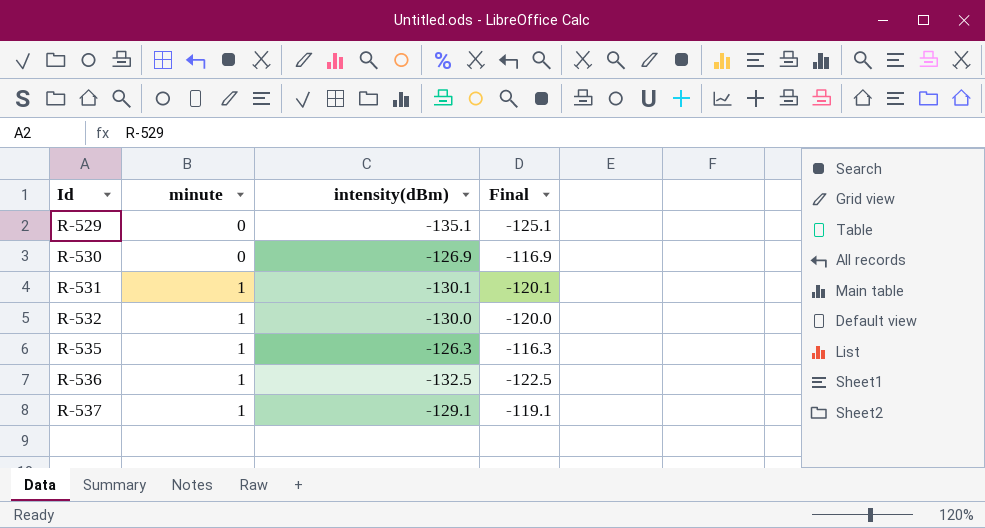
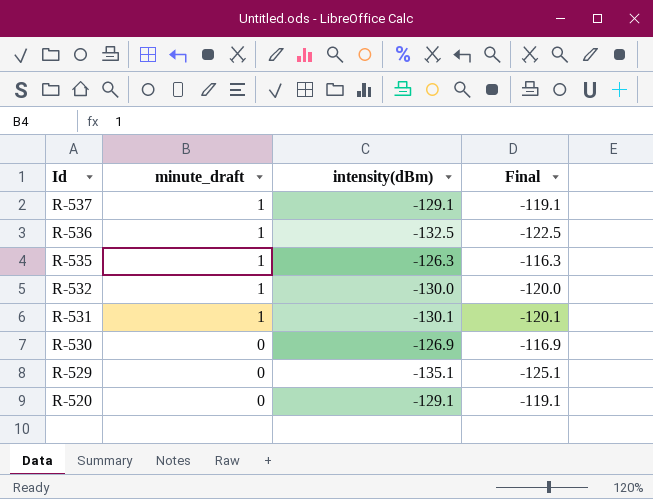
row order: Id ascending -> Id descending
column name: minute -> minute_draft
row R-520: none -> 0 | -129.1 | -119.1

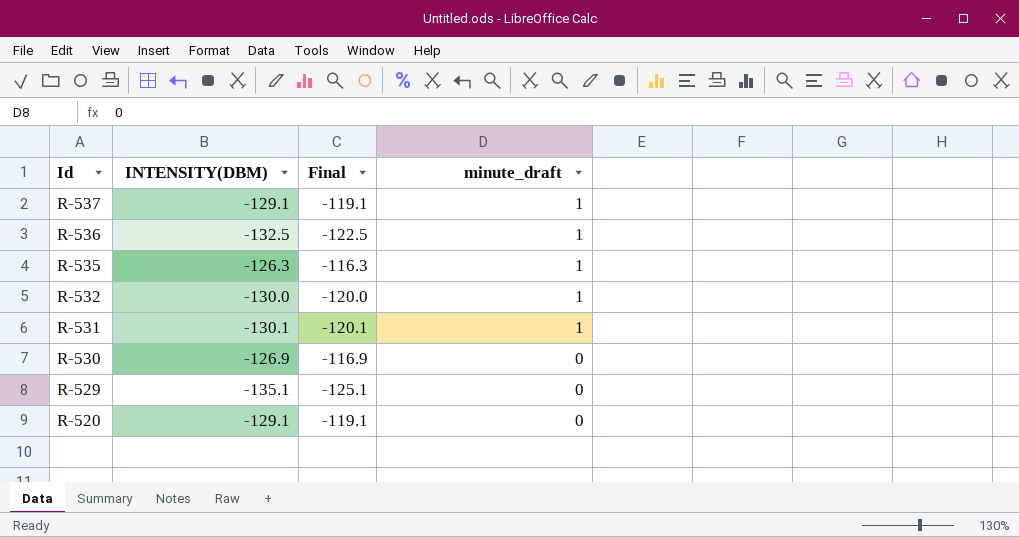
column name: intensity(dBm) -> INTENSITY(DBM)
column minute_draft | position: 2 -> 4

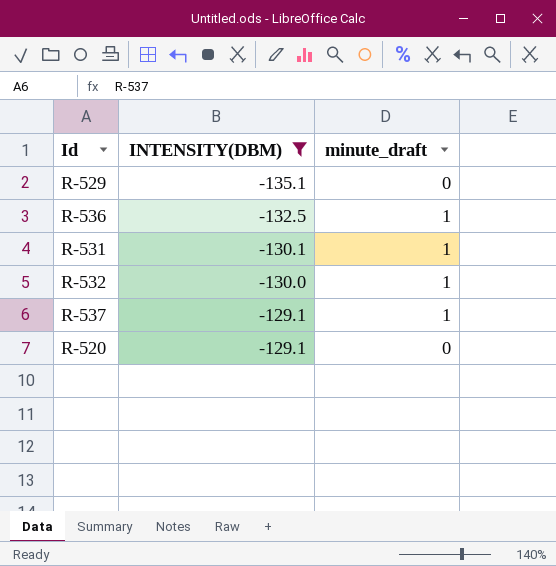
filter: none -> INTENSITY(DBM) <= -129.1
row order: Id descending -> INTENSITY(DBM) ascending
column Final | formula: [INTENSITY(DBM)] + 10 -> none

